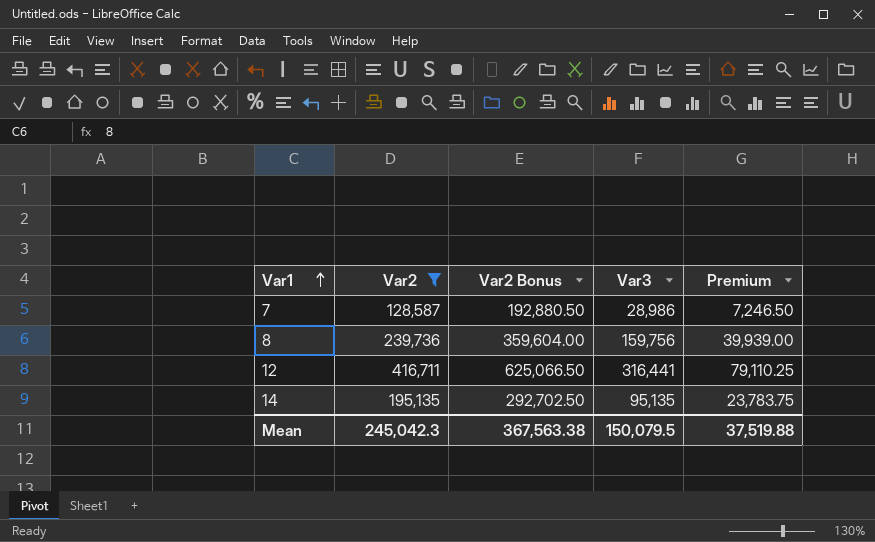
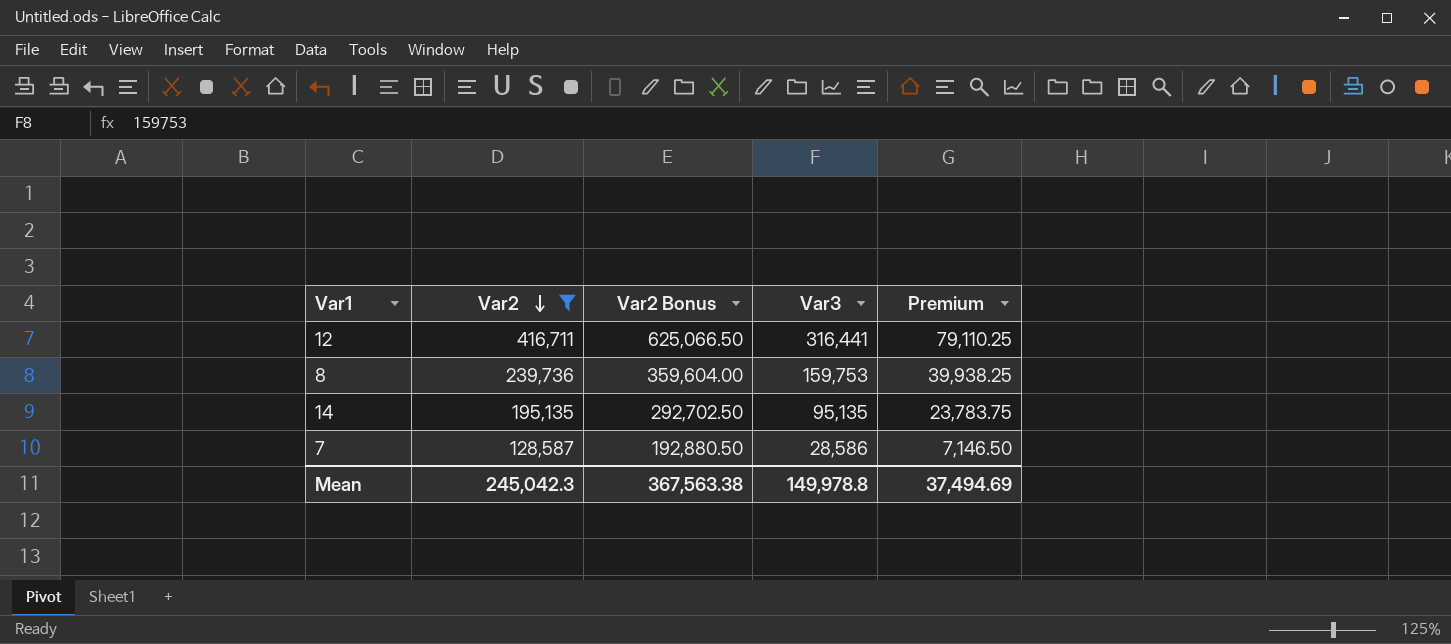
row order: Var1 ascending -> Var2 descending
8 | Var3: 159,756 -> 159,753
8 | Premium: 39,939.00 -> 39,938.25
7 | Var3: 28,986 -> 28,586
7 | Premium: 7,246.50 -> 7,146.50
Mean | Var3: 150,079.5 -> 149,978.8
Mean | Premium: 37,519.88 -> 37,494.69

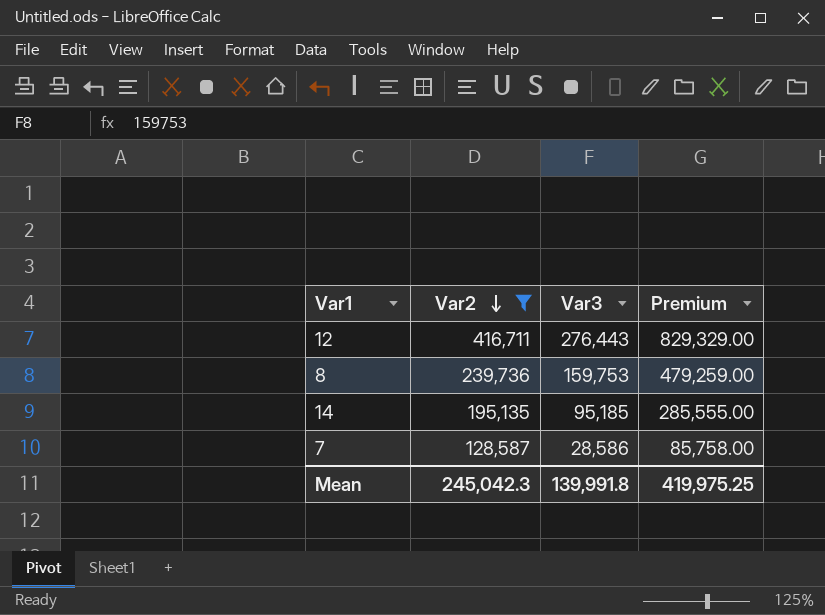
column Var2 Bonus | formula: [Var2] * 1.5 -> none
column Premium | formula: [Var3] * 0.25 -> [Var3] * 3
12 | Var3: 316,441 -> 276,443
14 | Var3: 95,135 -> 95,185
Mean | Var3: 149,978.8 -> 139,991.8
Mean | Premium: 37,494.69 -> 419,975.25

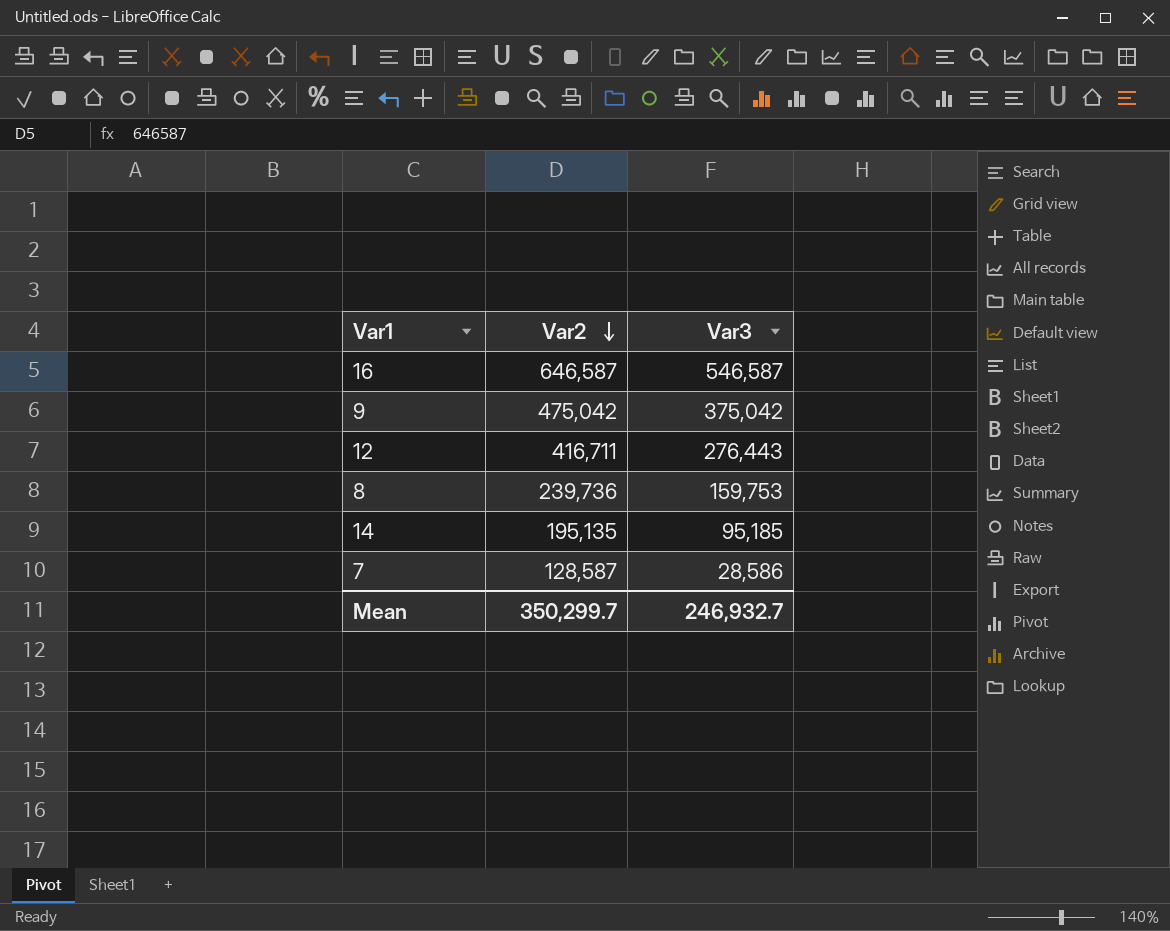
filter: Var2 <= 416,711 -> none
column Premium | formula: [Var3] * 3 -> none
Mean | Var2: 245,042.3 -> 350,299.7
Mean | Var3: 139,991.8 -> 246,932.7

